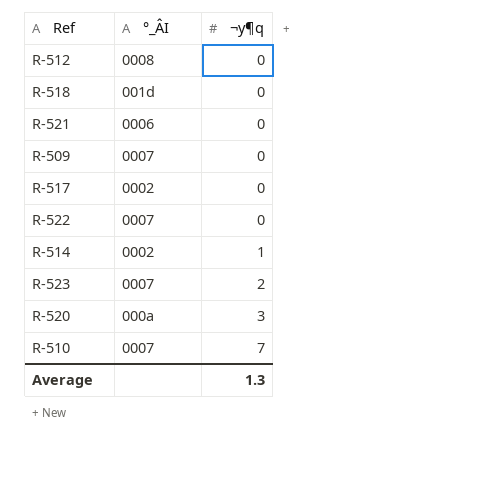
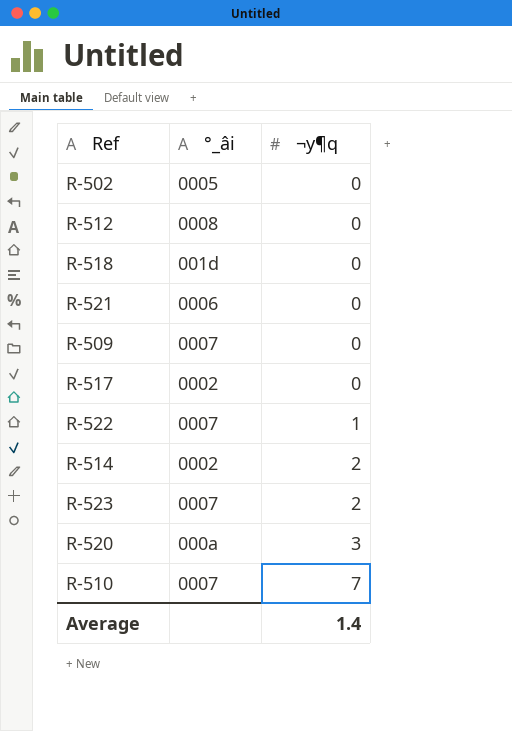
column name: °_ÂI -> °_âi
row R-502: none -> 0005 | 0
R-522 | ¬y¶q: 0 -> 1
R-514 | ¬y¶q: 1 -> 2
Average | ¬y¶q: 1.3 -> 1.4

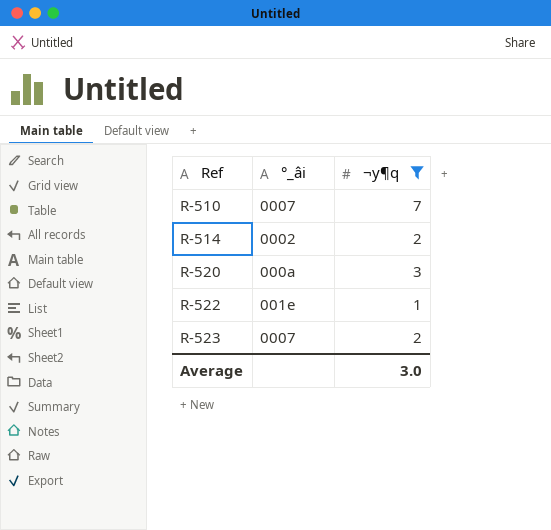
filter: none -> ¬y¶q != 0
row order: ¬y¶q ascending -> Ref ascending
R-522 | °_âi: 0007 -> 001e
Average | ¬y¶q: 1.4 -> 3.0

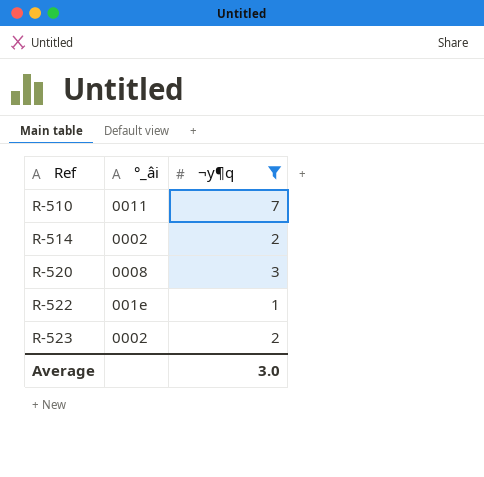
R-510 | °_âi: 0007 -> 0011
R-520 | °_âi: 000a -> 0008
R-523 | °_âi: 0007 -> 0002

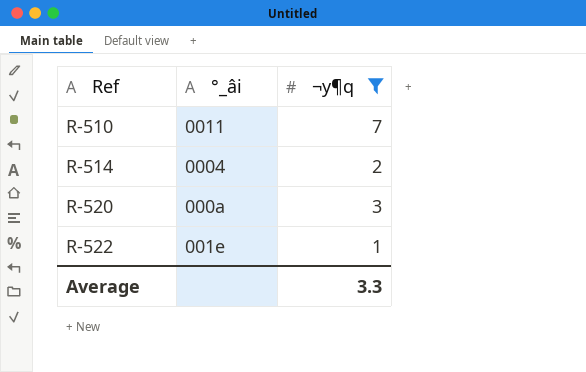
row R-523: 0002 | 2 -> none
R-514 | °_âi: 0002 -> 0004
R-520 | °_âi: 0008 -> 000a
Average | ¬y¶q: 3.0 -> 3.3

